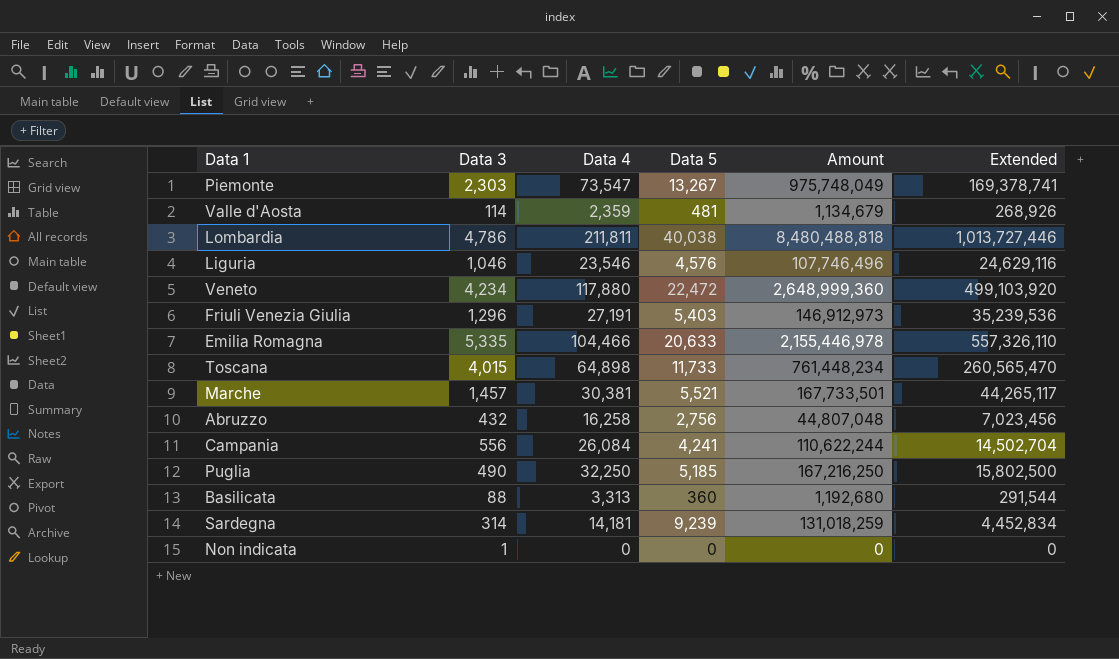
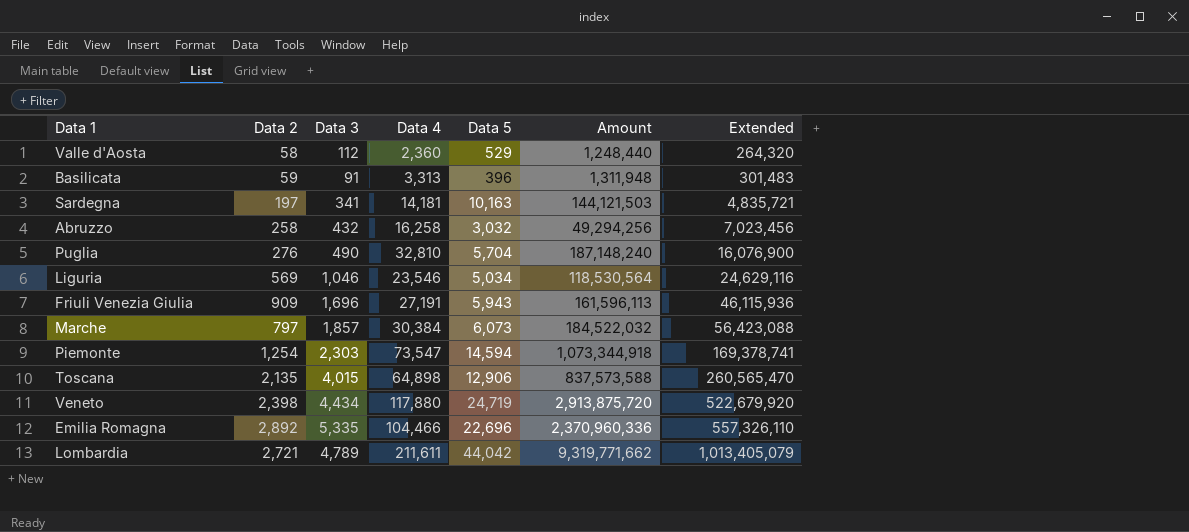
row order: none -> Extended ascending
column Data 2 | position: none -> 2
row Campania: 556 | 26,084 | 4,241 | 110,622,244 | 14,502,704 -> none
row Non indicata: 1 | 0 | 0 | 0 | 0 -> none
Valle d'Aosta | Data 3: 114 -> 112
Valle d'Aosta | Data 4: 2,359 -> 2,360
Valle d'Aosta | Data 5: 481 -> 529
Valle d'Aosta | Amount: 1,134,679 -> 1,248,440
Valle d'Aosta | Extended: 268,926 -> 264,320
Basilicata | Data 3: 88 -> 91
Basilicata | Data 5: 360 -> 396
Basilicata | Amount: 1,192,680 -> 1,311,948
Basilicata | Extended: 291,544 -> 301,483
Sardegna | Data 3: 314 -> 341
Sardegna | Data 5: 9,239 -> 10,163
Sardegna | Amount: 131,018,259 -> 144,121,503
Sardegna | Extended: 4,452,834 -> 4,835,721
Abruzzo | Data 5: 2,756 -> 3,032
Abruzzo | Amount: 44,807,048 -> 49,294,256
Puglia | Data 4: 32,250 -> 32,810
Puglia | Data 5: 5,185 -> 5,704
Puglia | Amount: 167,216,250 -> 187,148,240
Puglia | Extended: 15,802,500 -> 16,076,900
Liguria | Data 5: 4,576 -> 5,034
Liguria | Amount: 107,746,496 -> 118,530,564
Friuli Venezia Giulia | Data 3: 1,296 -> 1,696
Friuli Venezia Giulia | Data 5: 5,403 -> 5,943
Friuli Venezia Giulia | Amount: 146,912,973 -> 161,596,113
Friuli Venezia Giulia | Extended: 35,239,536 -> 46,115,936
Marche | Data 3: 1,457 -> 1,857
Marche | Data 4: 30,381 -> 30,384
Marche | Data 5: 5,521 -> 6,073
Marche | Amount: 167,733,501 -> 184,522,032
Marche | Extended: 44,265,117 -> 56,423,088
Piemonte | Data 5: 13,267 -> 14,594
Piemonte | Amount: 975,748,049 -> 1,073,344,918
Toscana | Data 5: 11,733 -> 12,906
Toscana | Amount: 761,448,234 -> 837,573,588
Veneto | Data 3: 4,234 -> 4,434
Veneto | Data 5: 22,472 -> 24,719
Veneto | Amount: 2,648,999,360 -> 2,913,875,720
Veneto | Extended: 499,103,920 -> 522,679,920
Emilia Romagna | Data 5: 20,633 -> 22,696
Emilia Romagna | Amount: 2,155,446,978 -> 2,370,960,336
Lombardia | Data 3: 4,786 -> 4,789
Lombardia | Data 4: 211,811 -> 211,611
Lombardia | Data 5: 40,038 -> 44,042
Lombardia | Amount: 8,480,488,818 -> 9,319,771,662
Lombardia | Extended: 1,013,727,446 -> 1,013,405,079

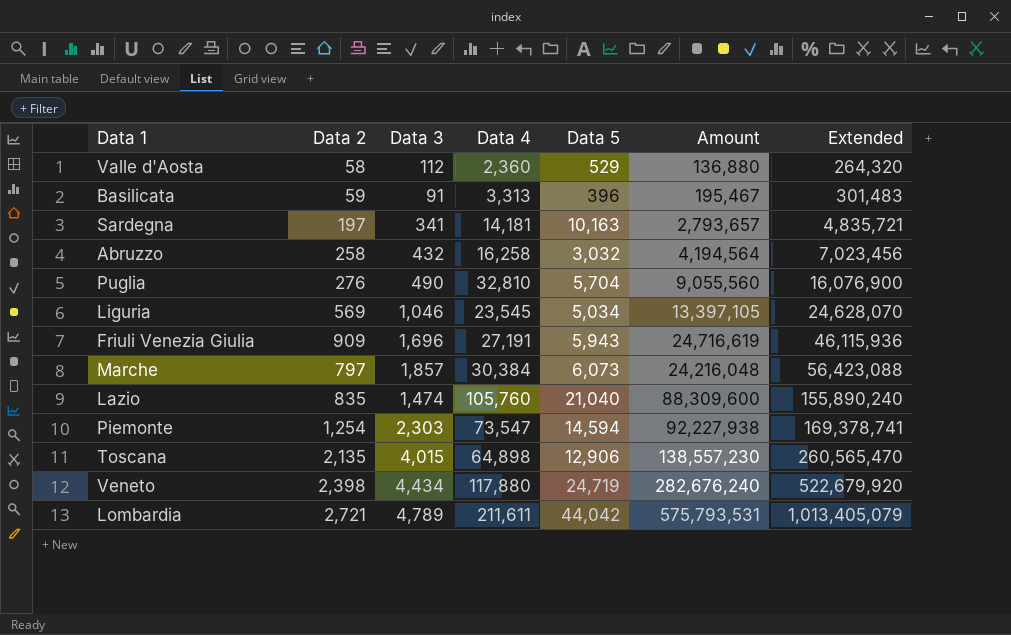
column Amount | formula: [Data 4] * [Data 5] -> [Data 2] * [Data 4]
row Emilia Romagna: 2,892 | 5,335 | 104,466 | 22,696 | 2,370,960,336 | 557,326,110 -> none
Liguria | Data 4: 23,546 -> 23,545
Liguria | Extended: 24,629,116 -> 24,628,070
row Lazio: none -> 835 | 1,474 | 105,760 | 21,040 | 88,309,600 | 155,890,240

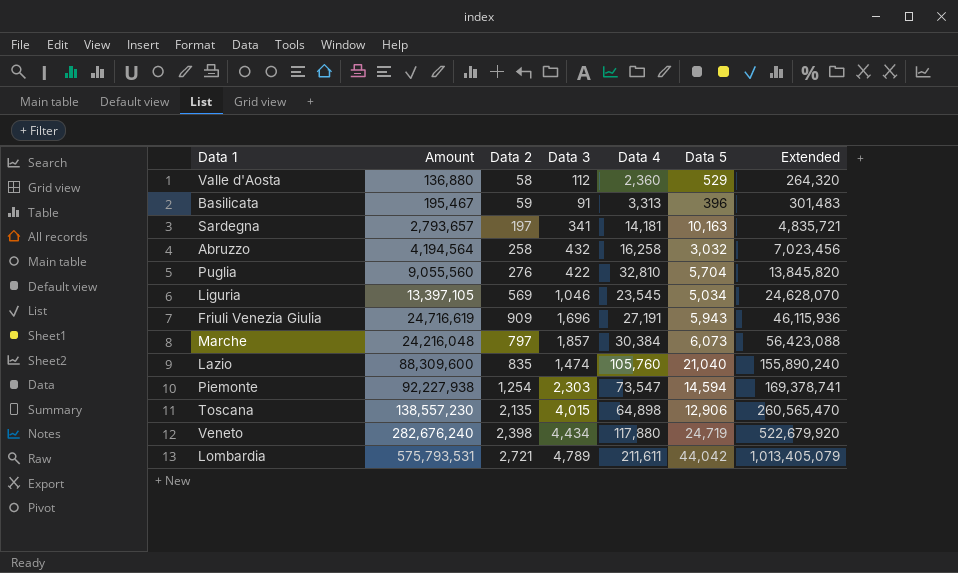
column Amount | position: 6 -> 2
Puglia | Data 3: 490 -> 422
Puglia | Extended: 16,076,900 -> 13,845,820

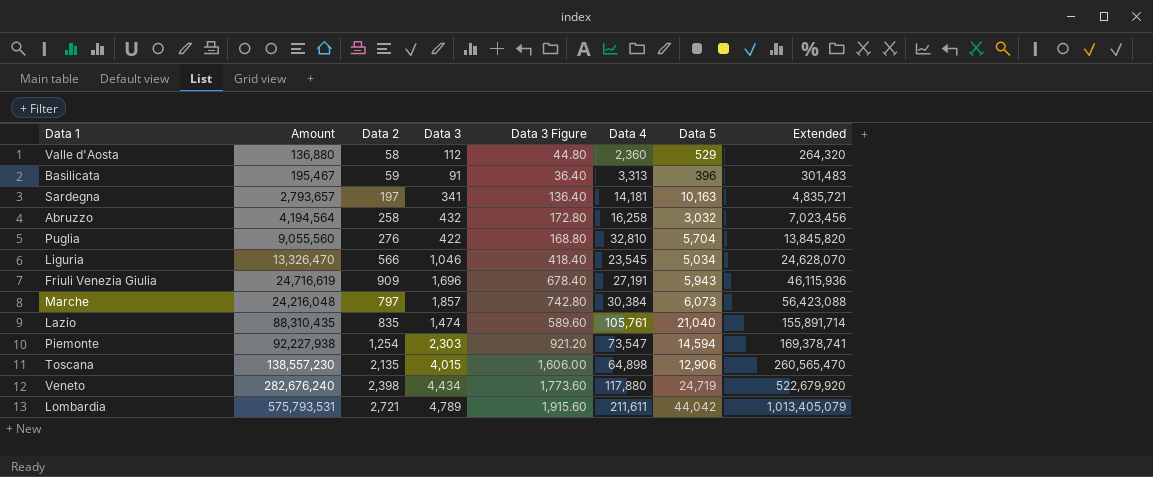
column Data 3 Figure | formula: none -> [Data 3] * 0.4
Liguria | Amount: 13,397,105 -> 13,326,470
Liguria | Data 2: 569 -> 566
Lazio | Amount: 88,309,600 -> 88,310,435
Lazio | Data 4: 105,760 -> 105,761
Lazio | Extended: 155,890,240 -> 155,891,714

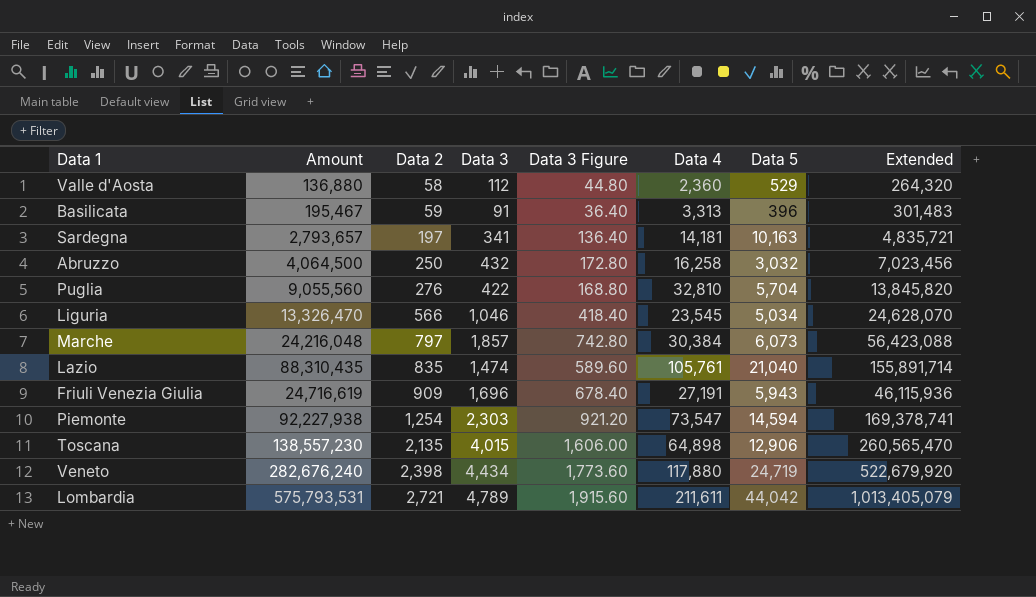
row order: Extended ascending -> Data 2 ascending
Abruzzo | Amount: 4,194,564 -> 4,064,500
Abruzzo | Data 2: 258 -> 250

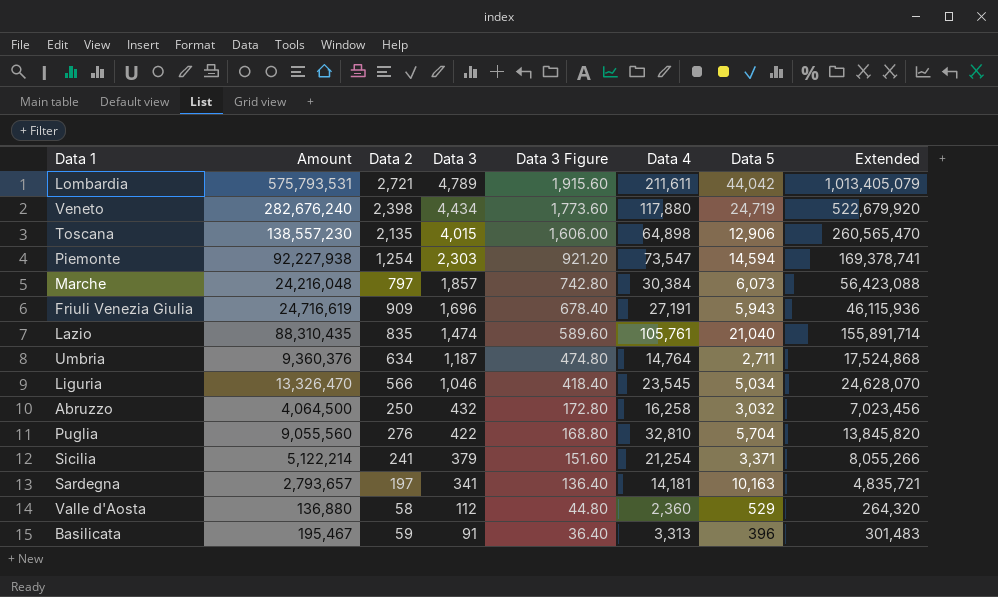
row order: Data 2 ascending -> Data 3 descending
row Umbria: none -> 9,360,376 | 634 | 1,187 | 474.80 | 14,764 | 2,711 | 17,524,868
row Sicilia: none -> 5,122,214 | 241 | 379 | 151.60 | 21,254 | 3,371 | 8,055,266

